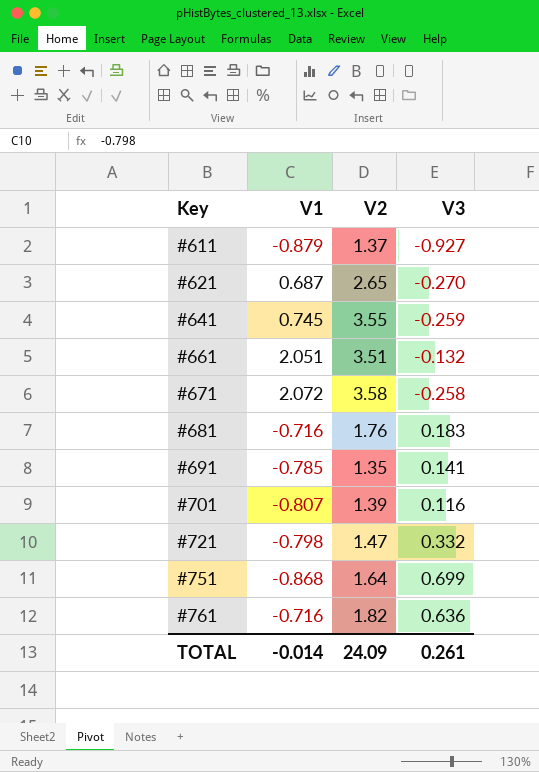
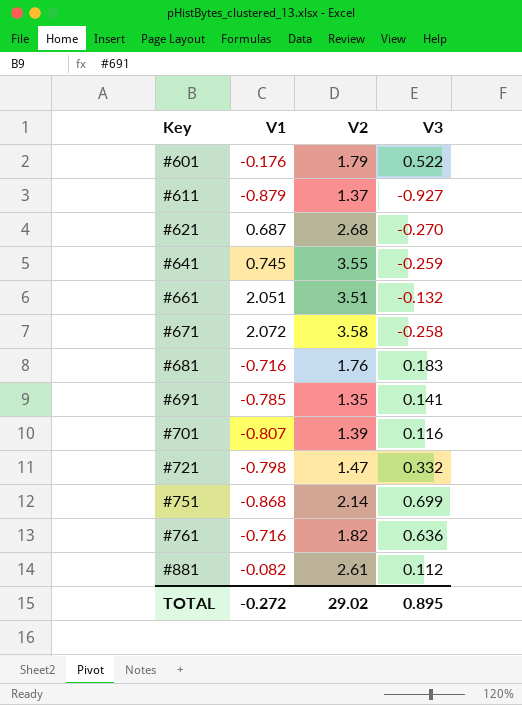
row #601: none -> -0.176 | 1.79 | 0.522
#621 | V2: 2.65 -> 2.68
#751 | V2: 1.64 -> 2.14
row #881: none -> -0.082 | 2.61 | 0.112
TOTAL | V1: -0.014 -> -0.272
TOTAL | V2: 24.09 -> 29.02
TOTAL | V3: 0.261 -> 0.895

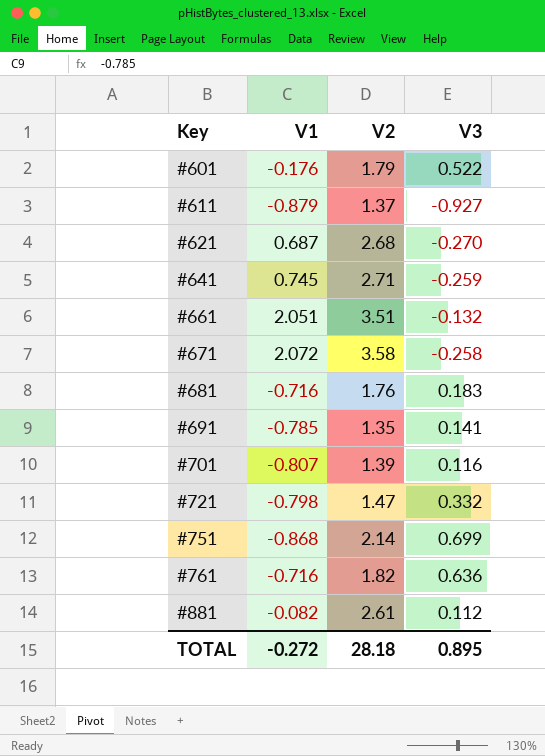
#641 | V2: 3.55 -> 2.71
TOTAL | V2: 29.02 -> 28.18

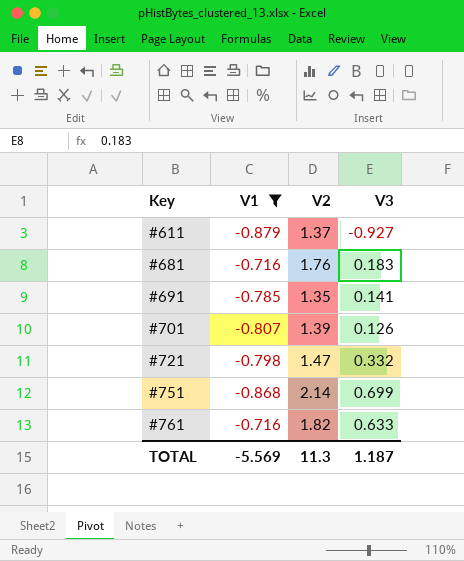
filter: none -> V1 <= -0.716
#701 | V3: 0.116 -> 0.126
#761 | V3: 0.636 -> 0.633
TOTAL | V1: -0.272 -> -5.569
TOTAL | V2: 28.18 -> 11.3
TOTAL | V3: 0.895 -> 1.187

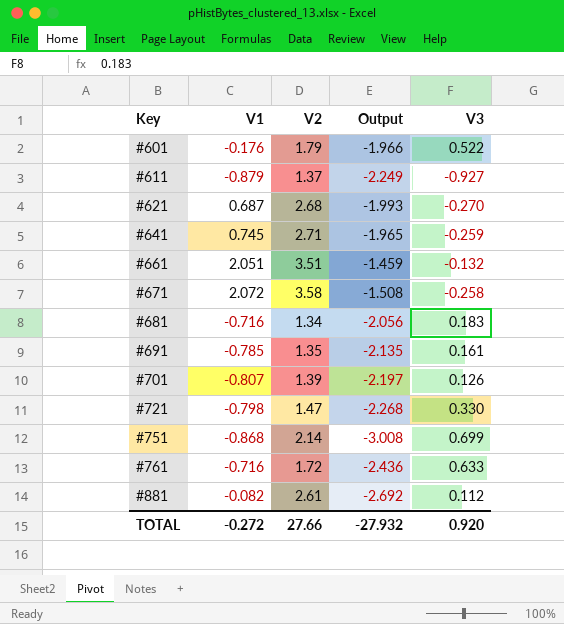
filter: V1 <= -0.716 -> none
column Output | formula: none -> [V1] - [V2]
#681 | V2: 1.76 -> 1.34
#691 | V3: 0.141 -> 0.161
#721 | V3: 0.332 -> 0.330
#761 | V2: 1.82 -> 1.72
TOTAL | V1: -5.569 -> -0.272
TOTAL | V2: 11.3 -> 27.66
TOTAL | V3: 1.187 -> 0.920

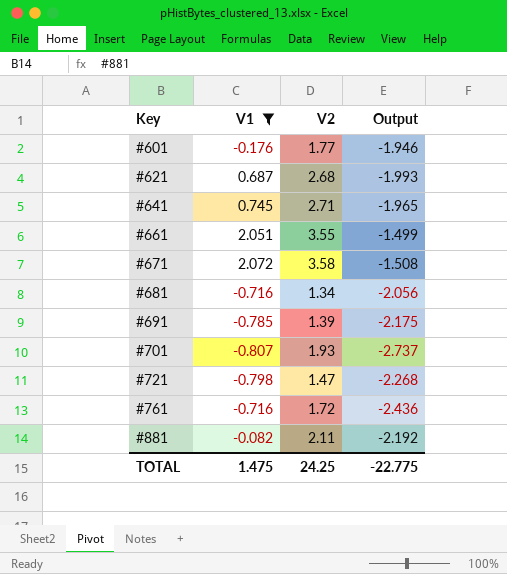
filter: none -> V1 >= -0.807
column V3 | position: 5 -> none
#601 | V2: 1.79 -> 1.77
#601 | Output: -1.966 -> -1.946
#661 | V2: 3.51 -> 3.55
#661 | Output: -1.459 -> -1.499
#691 | V2: 1.35 -> 1.39
#691 | Output: -2.135 -> -2.175
#701 | V2: 1.39 -> 1.93
#701 | Output: -2.197 -> -2.737
#881 | V2: 2.61 -> 2.11
#881 | Output: -2.692 -> -2.192
TOTAL | V1: -0.272 -> 1.475
TOTAL | V2: 27.66 -> 24.25
TOTAL | Output: -27.932 -> -22.775

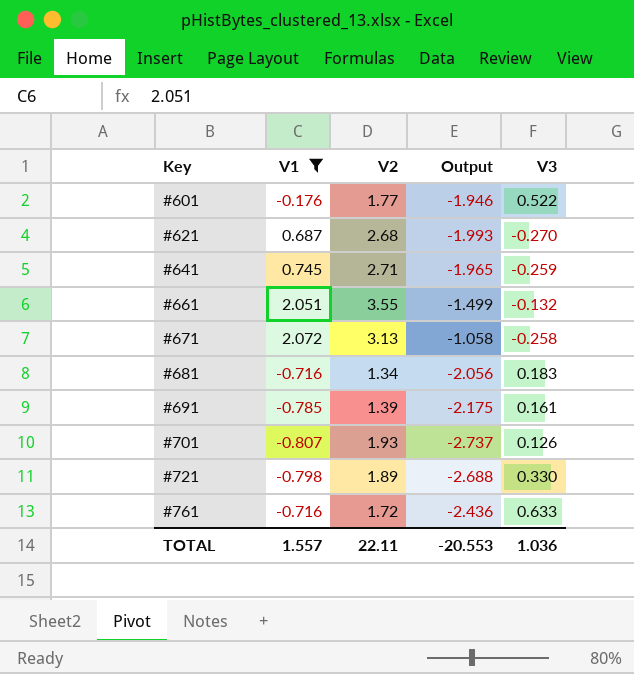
column V3 | position: none -> 5
row #881: -0.082 | 2.11 | -2.192 -> none
#671 | V2: 3.58 -> 3.13
#671 | Output: -1.508 -> -1.058
#721 | V2: 1.47 -> 1.89
#721 | Output: -2.268 -> -2.688
TOTAL | V1: 1.475 -> 1.557
TOTAL | V2: 24.25 -> 22.11
TOTAL | Output: -22.775 -> -20.553

